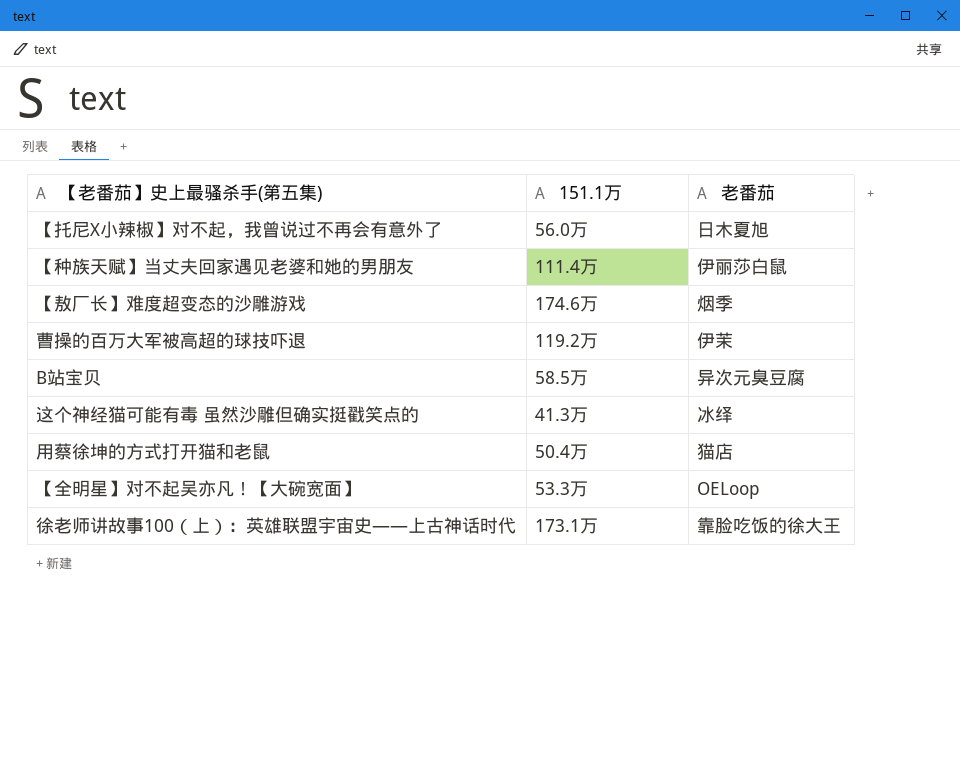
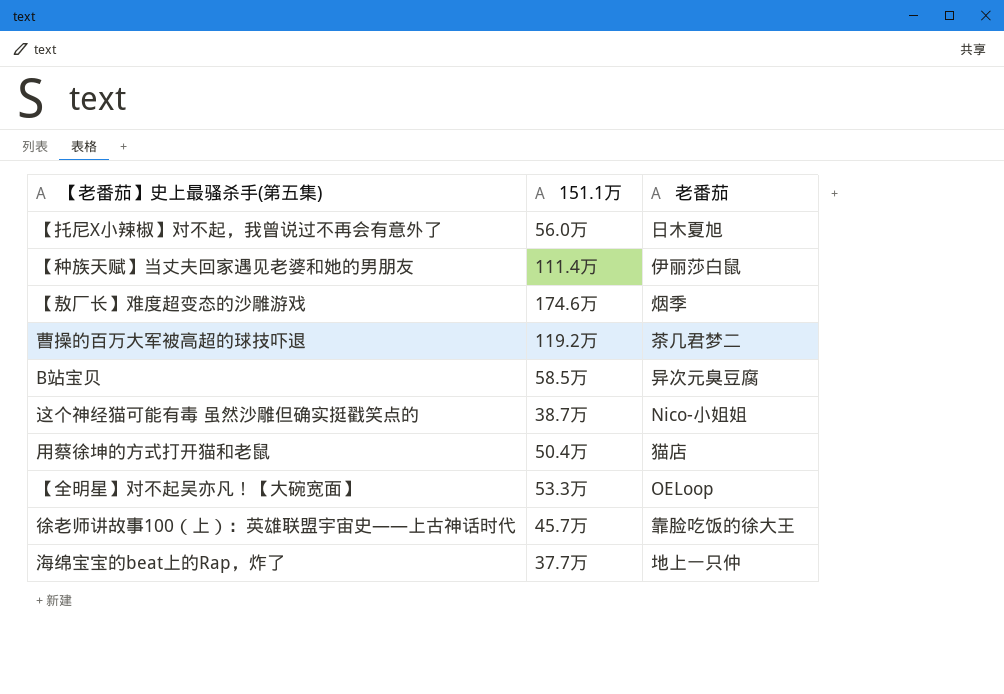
曹操的百万大军被高超的球技吓退 | 老番茄: 伊茉 -> 茶几君梦二
这个神经猫可能有毒 虽然沙雕但确实挺戳笑点的 | 151.1万: 41.3万 -> 38.7万
这个神经猫可能有毒 虽然沙雕但确实挺戳笑点的 | 老番茄: 冰绎 -> Nico-小姐姐
徐老师讲故事100（上）：英雄联盟宇宙史——上古神话时代 | 151.1万: 173.1万 -> 45.7万
row 海绵宝宝的beat上的Rap，炸了: none -> 37.7万 | 地上一只仲

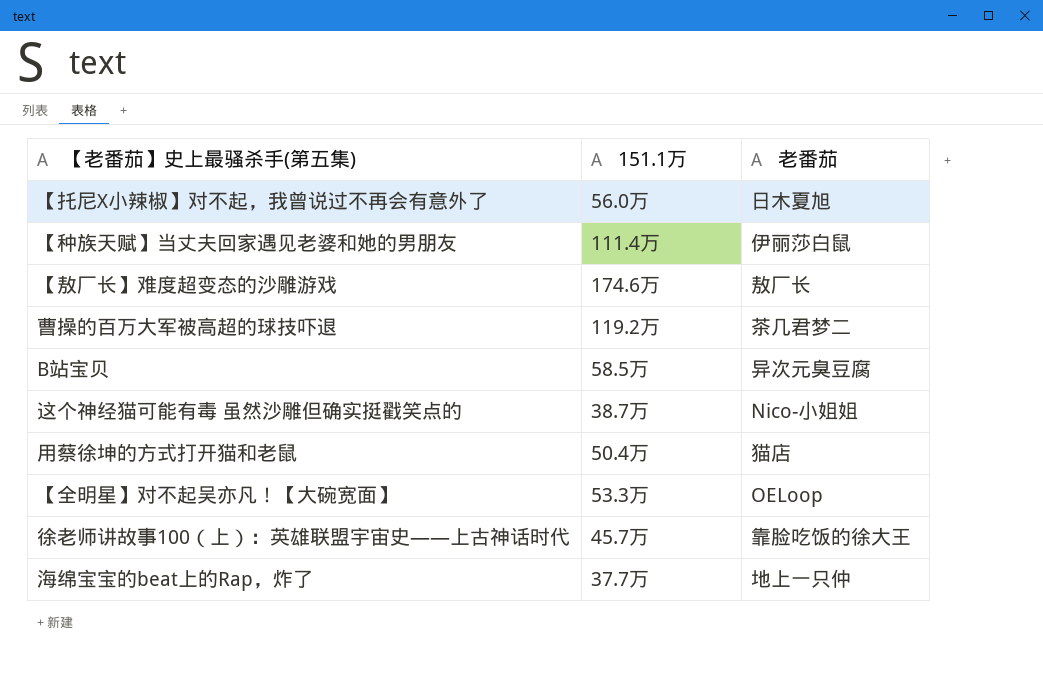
【敖厂长】难度超变态的沙雕游戏 | 老番茄: 烟季 -> 敖厂长

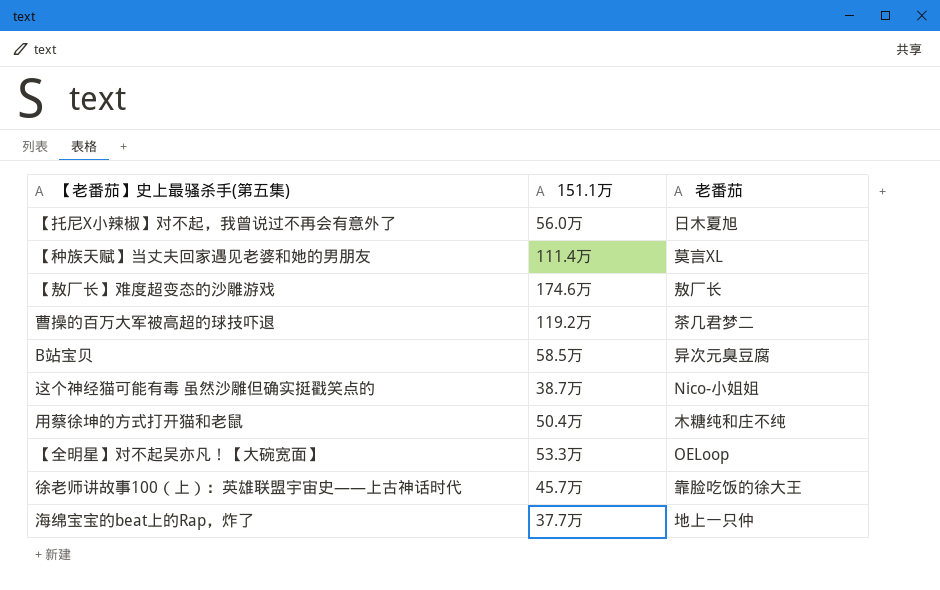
【种族天赋】当丈夫回家遇见老婆和她的男朋友 | 老番茄: 伊丽莎白鼠 -> 莫言XL
用蔡徐坤的方式打开猫和老鼠 | 老番茄: 猫店 -> 木糖纯和庄不纯

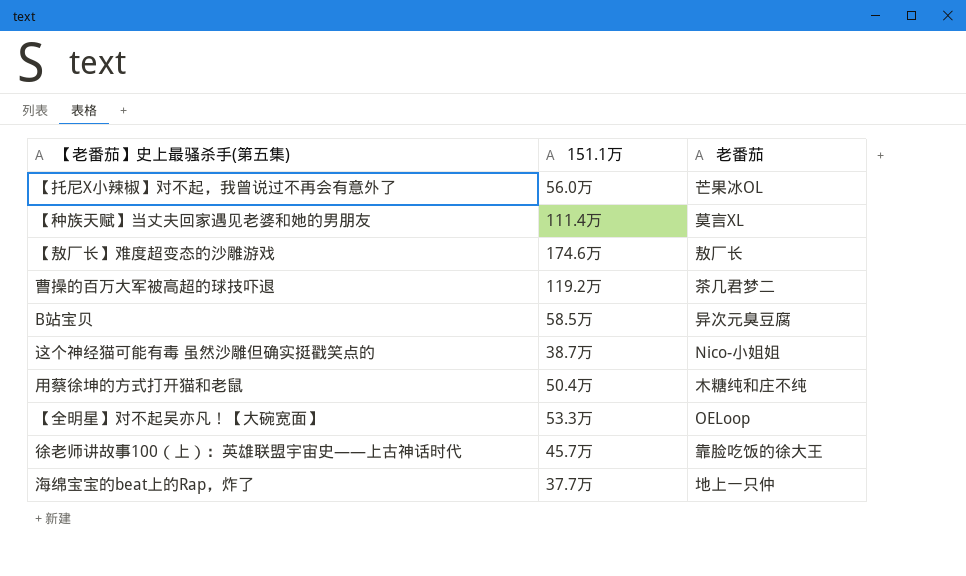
【托尼X小辣椒】对不起，我曾说过不再会有意外了 | 老番茄: 日木夏旭 -> 芒果冰OL

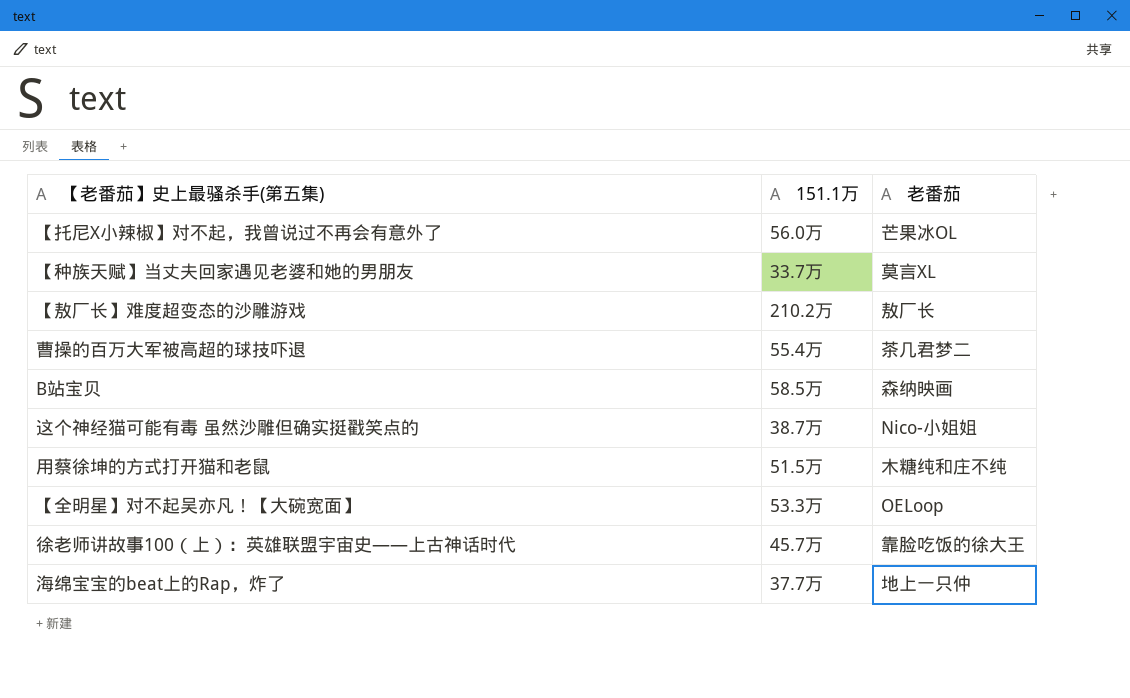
【种族天赋】当丈夫回家遇见老婆和她的男朋友 | 151.1万: 111.4万 -> 33.7万
【敖厂长】难度超变态的沙雕游戏 | 151.1万: 174.6万 -> 210.2万
曹操的百万大军被高超的球技吓退 | 151.1万: 119.2万 -> 55.4万
B站宝贝 | 老番茄: 异次元臭豆腐 -> 森纳映画
用蔡徐坤的方式打开猫和老鼠 | 151.1万: 50.4万 -> 51.5万

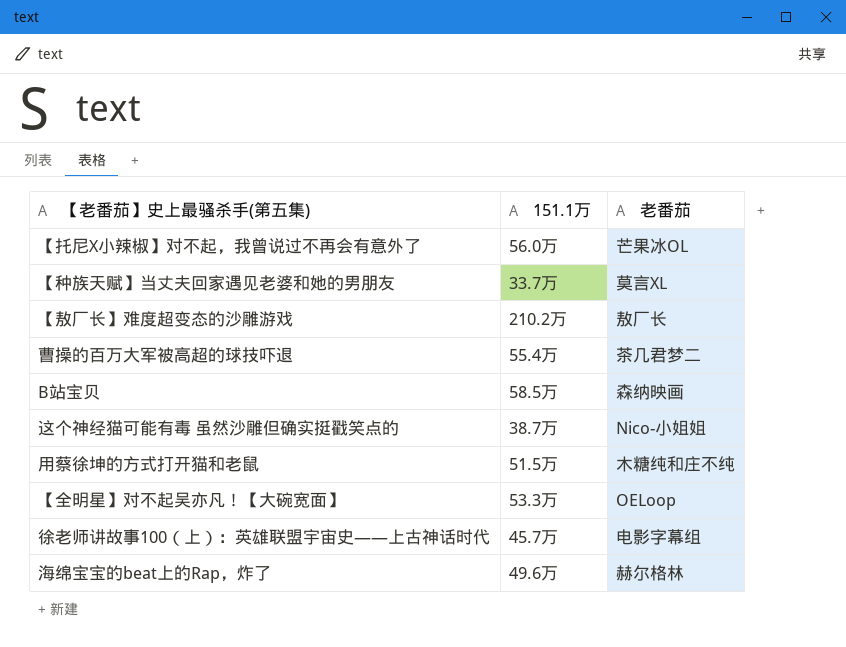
徐老师讲故事100（上）：英雄联盟宇宙史——上古神话时代 | 老番茄: 靠脸吃饭的徐大王 -> 电影字幕组
海绵宝宝的beat上的Rap，炸了 | 151.1万: 37.7万 -> 49.6万
海绵宝宝的beat上的Rap，炸了 | 老番茄: 地上一只仲 -> 赫尔格林

